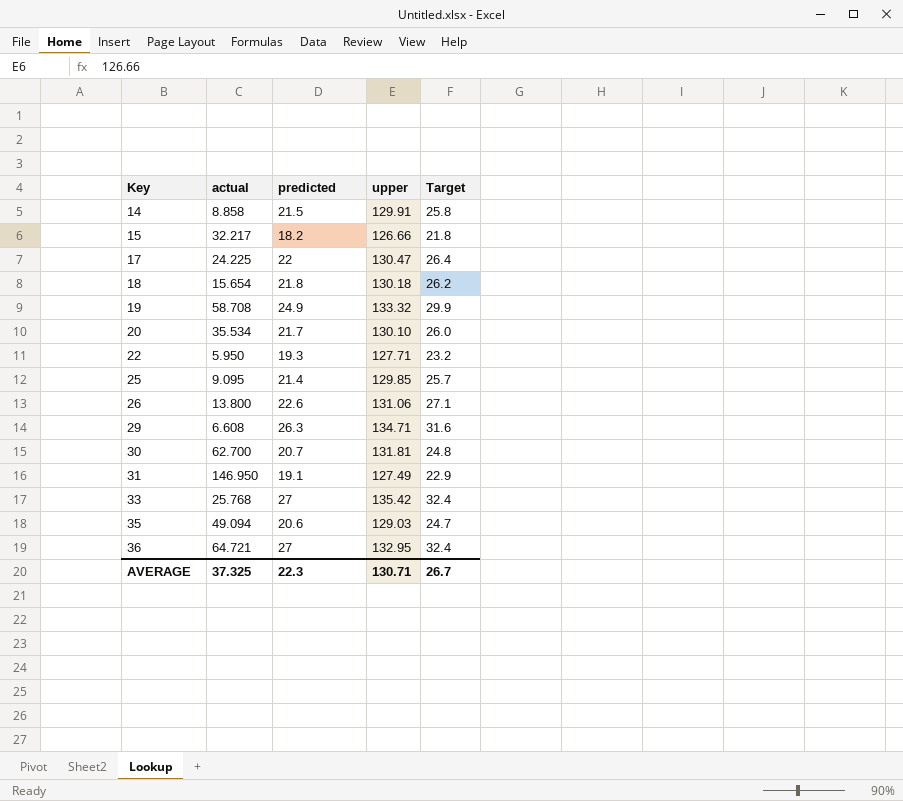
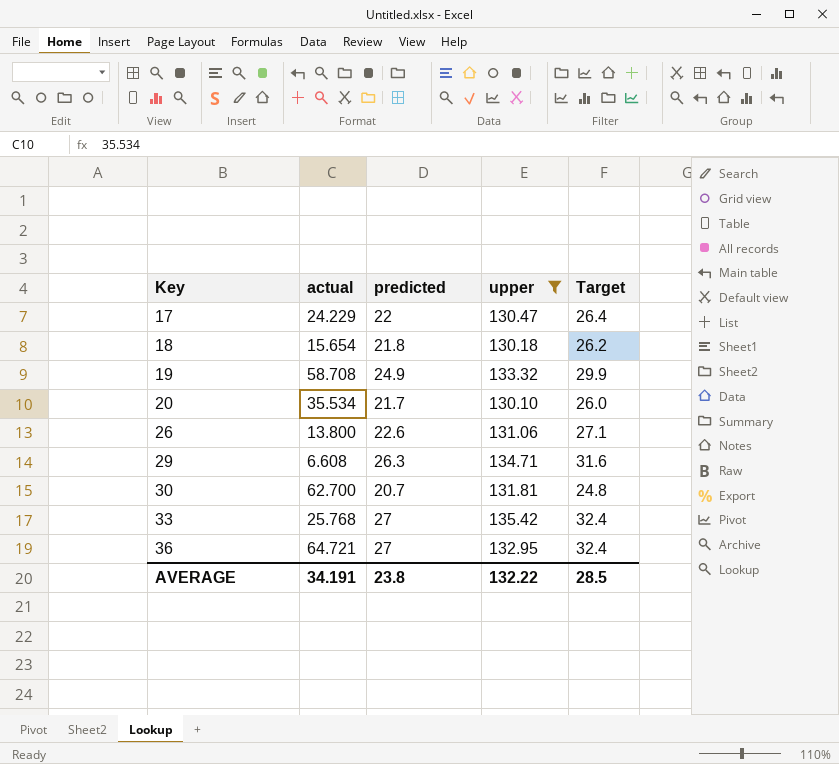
filter: none -> upper >= 130.10
17 | actual: 24.225 -> 24.229
AVERAGE | actual: 37.325 -> 34.191
AVERAGE | predicted: 22.3 -> 23.8
AVERAGE | upper: 130.71 -> 132.22
AVERAGE | Target: 26.7 -> 28.5

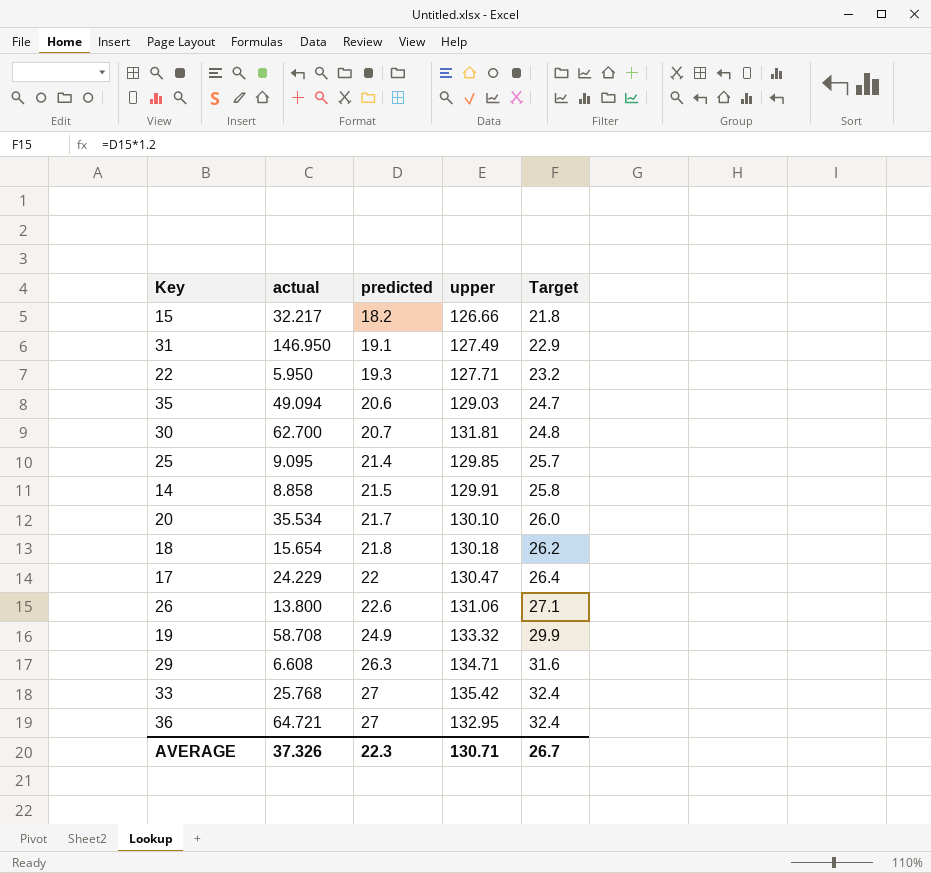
filter: upper >= 130.10 -> none
row order: Key ascending -> predicted ascending
AVERAGE | actual: 34.191 -> 37.326
AVERAGE | predicted: 23.8 -> 22.3
AVERAGE | upper: 132.22 -> 130.71
AVERAGE | Target: 28.5 -> 26.7

